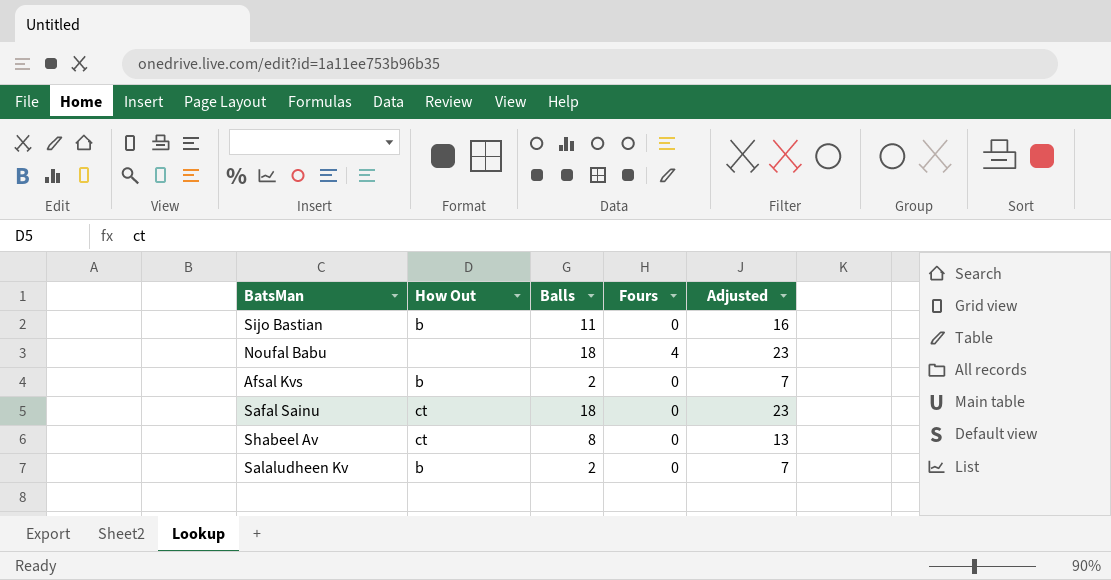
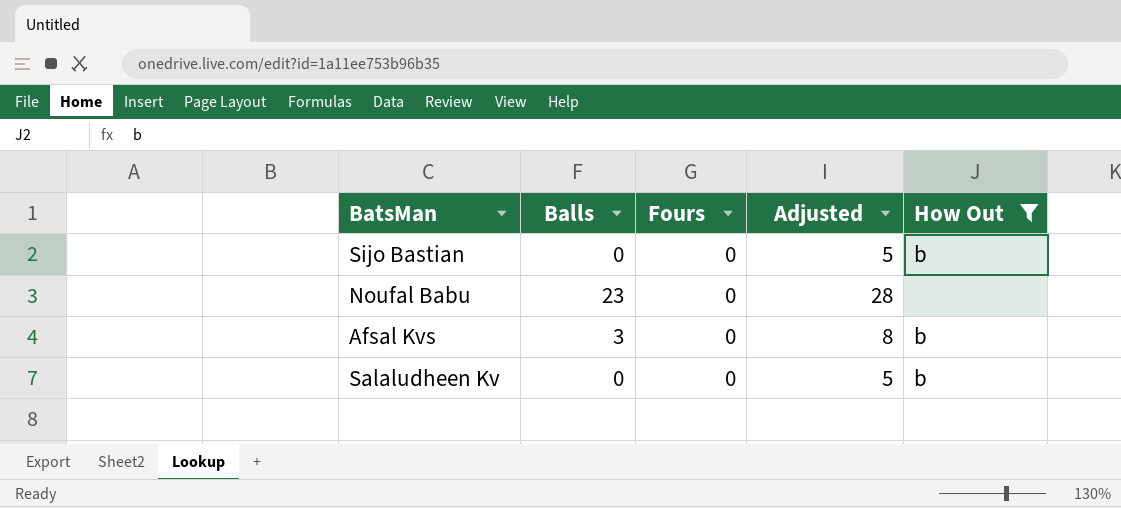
filter: none -> How Out != ct
column How Out | position: 2 -> 5
Sijo Bastian | Balls: 11 -> 0
Sijo Bastian | Adjusted: 16 -> 5
Noufal Babu | Balls: 18 -> 23
Noufal Babu | Fours: 4 -> 0
Noufal Babu | Adjusted: 23 -> 28
Afsal Kvs | Balls: 2 -> 3
Afsal Kvs | Adjusted: 7 -> 8
Salaludheen Kv | Balls: 2 -> 0
Salaludheen Kv | Adjusted: 7 -> 5

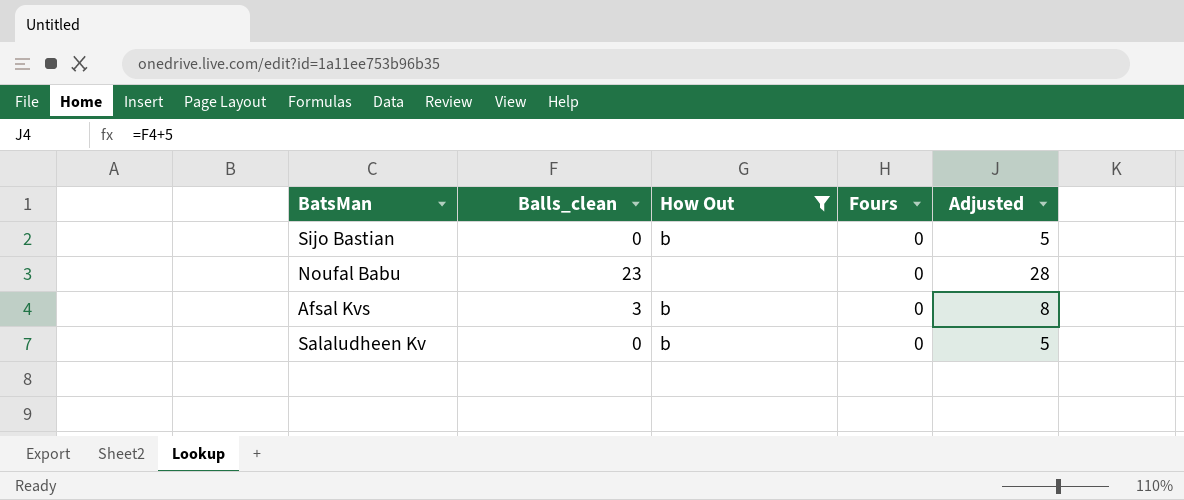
column name: Balls -> Balls_clean
column How Out | position: 5 -> 3

